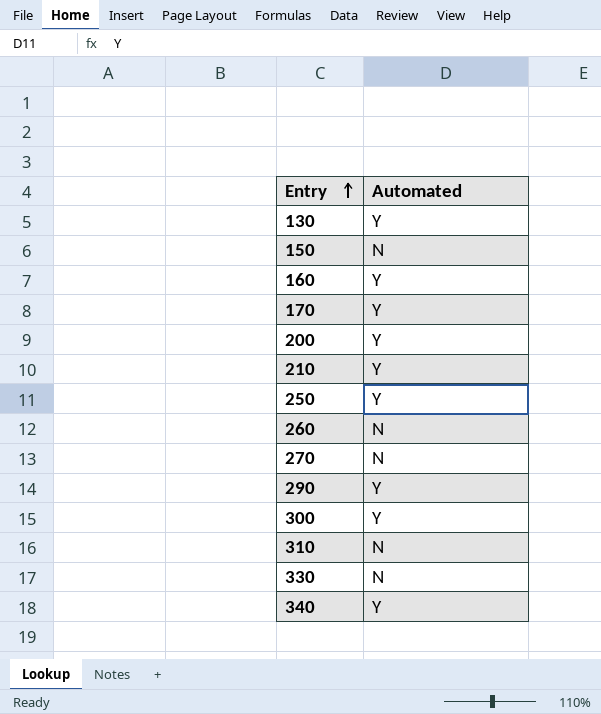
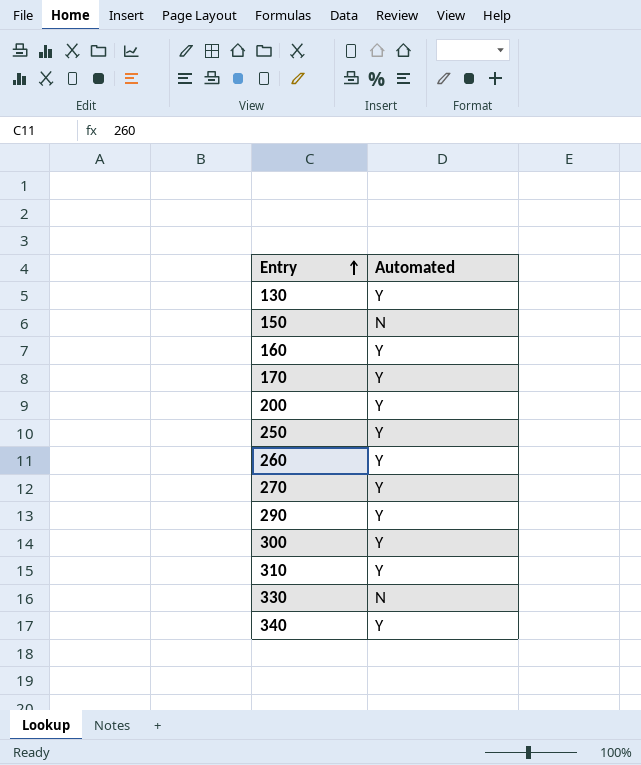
row 210: Y -> none
260 | Automated: N -> Y
270 | Automated: N -> Y
310 | Automated: N -> Y

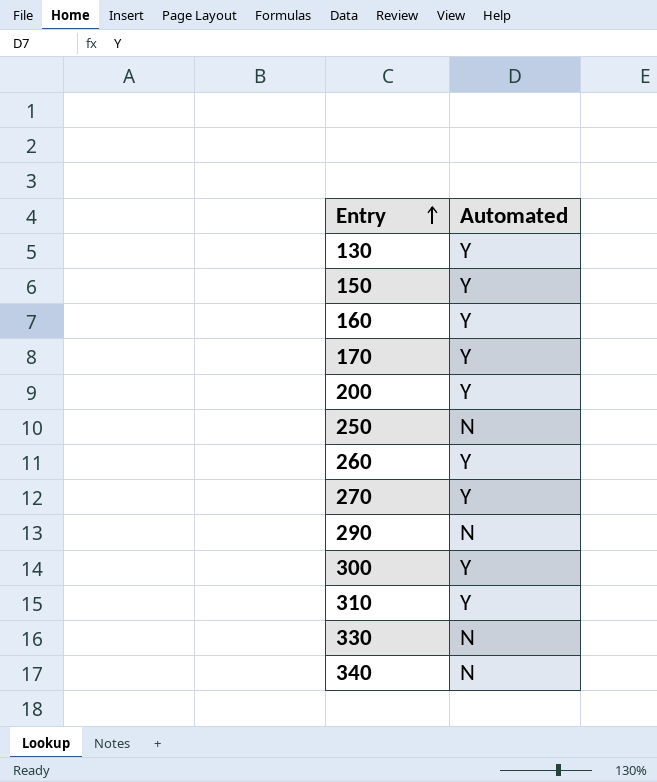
150 | Automated: N -> Y
250 | Automated: Y -> N
290 | Automated: Y -> N
340 | Automated: Y -> N

